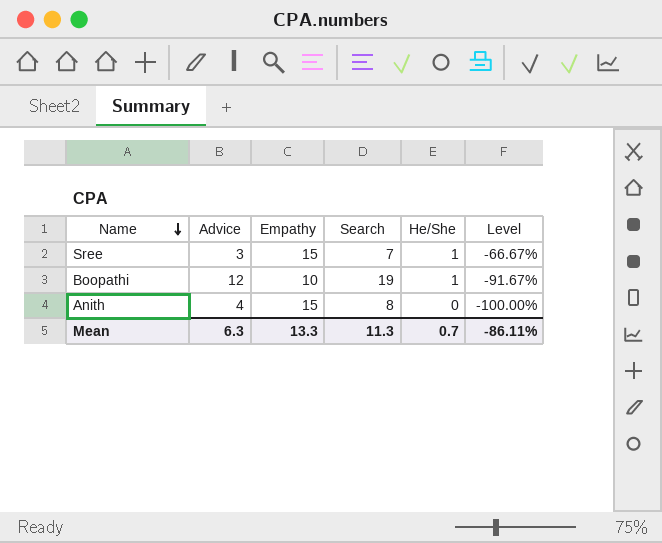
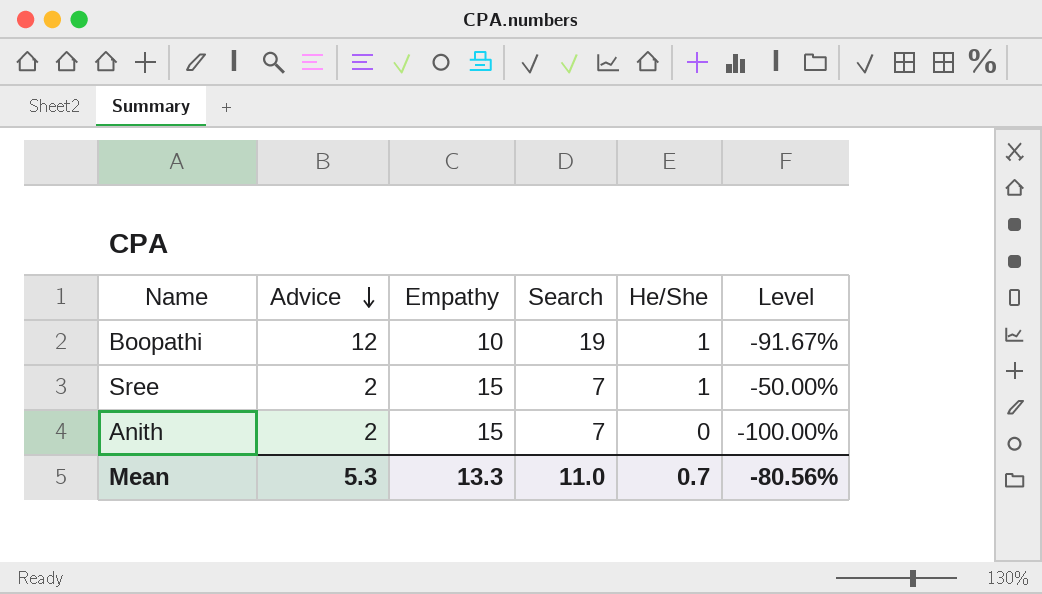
row order: Name descending -> Advice descending
Sree | Advice: 3 -> 2
Sree | Level: -66.67% -> -50.00%
Anith | Advice: 4 -> 2
Anith | Search: 8 -> 7
Mean | Advice: 6.3 -> 5.3
Mean | Search: 11.3 -> 11.0
Mean | Level: -86.11% -> -80.56%

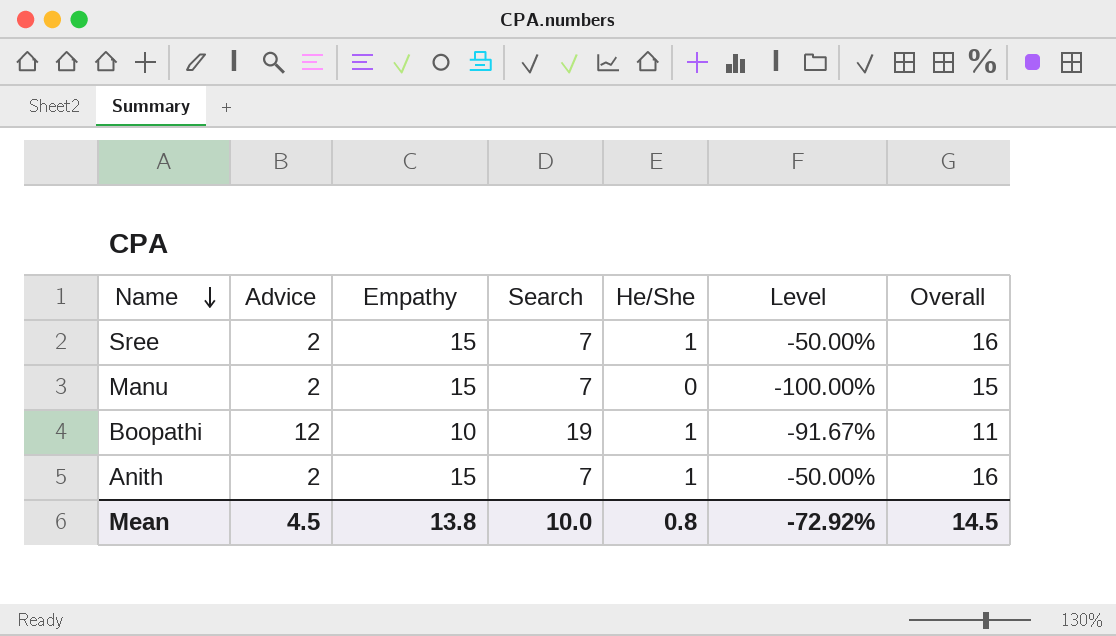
row order: Advice descending -> Name descending
column Overall | formula: none -> [Empathy] + [He/She]
row Manu: none -> 2 | 15 | 7 | 0 | -100.00% | 15
Anith | He/She: 0 -> 1
Anith | Level: -100.00% -> -50.00%
Mean | Advice: 5.3 -> 4.5
Mean | Empathy: 13.3 -> 13.8
Mean | Search: 11.0 -> 10.0
Mean | He/She: 0.7 -> 0.8
Mean | Level: -80.56% -> -72.92%

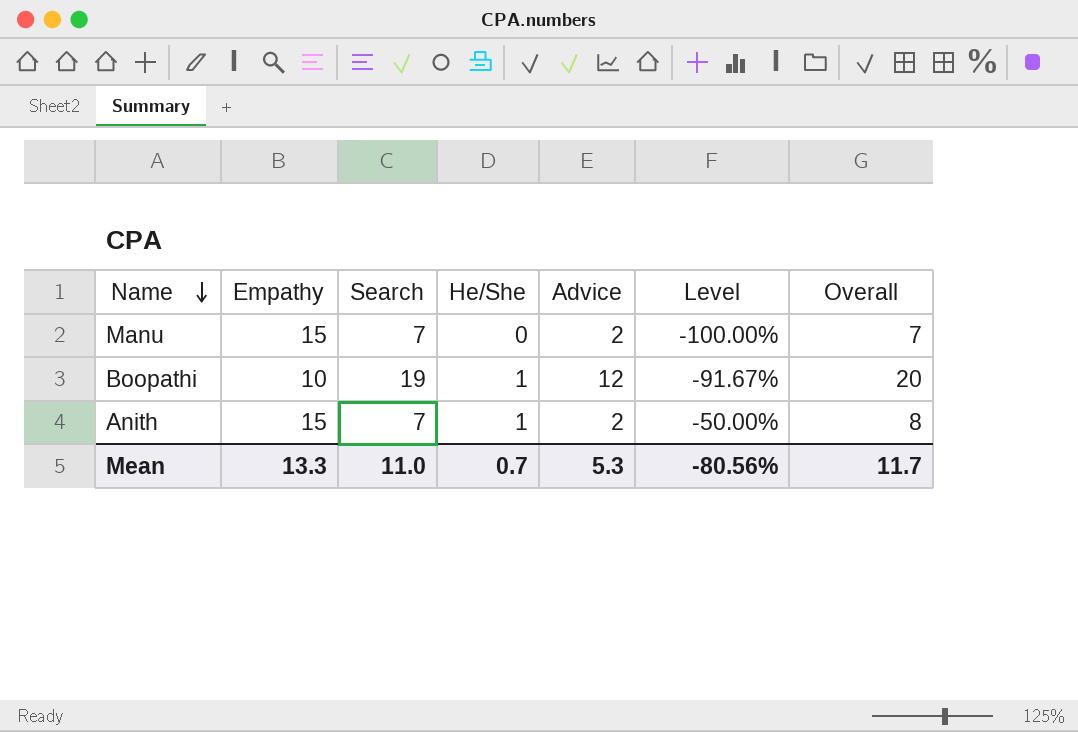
column Advice | position: 2 -> 5
column Overall | formula: [Empathy] + [He/She] -> [Search] + [He/She]
row Sree: 2 | 15 | 7 | 1 | -50.00% | 16 -> none
Mean | Empathy: 13.8 -> 13.3
Mean | Search: 10.0 -> 11.0
Mean | He/She: 0.8 -> 0.7
Mean | Advice: 4.5 -> 5.3
Mean | Level: -72.92% -> -80.56%
Mean | Overall: 14.5 -> 11.7

